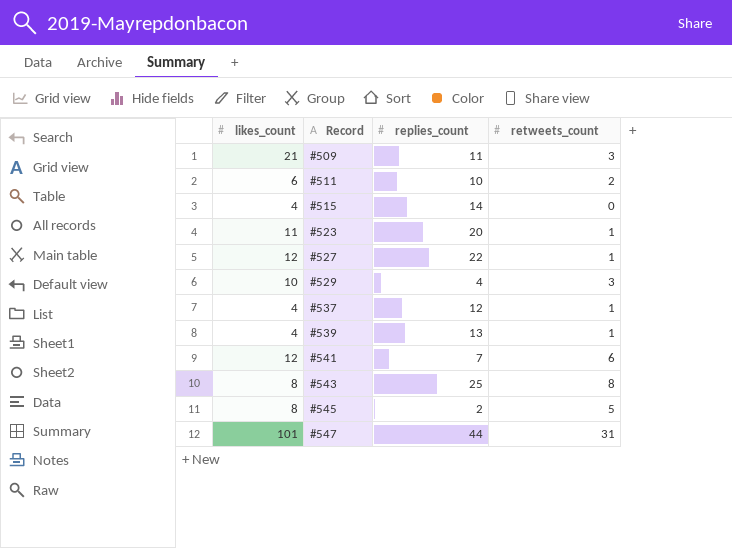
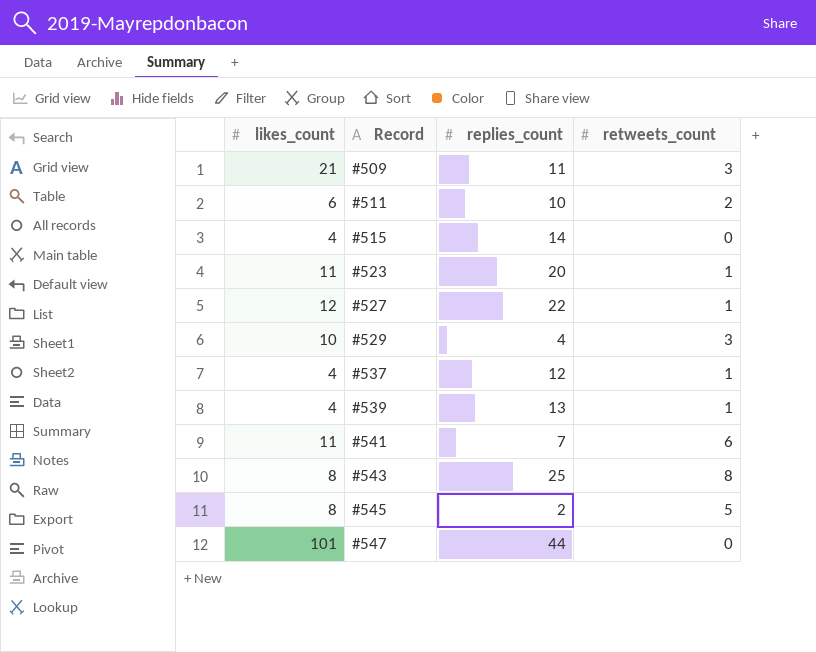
#541 | likes_count: 12 -> 11
#547 | retweets_count: 31 -> 0

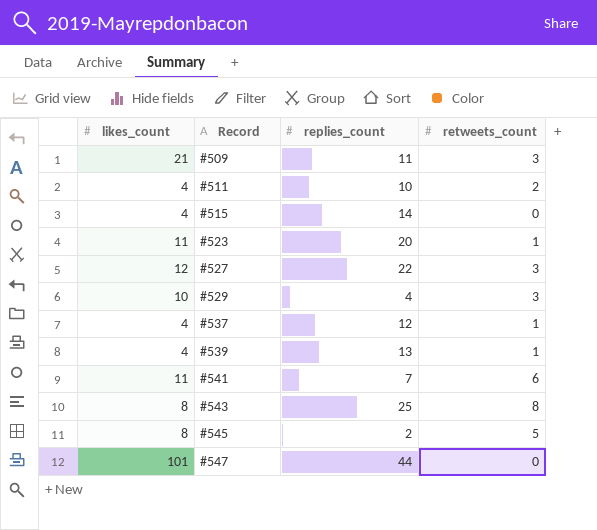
#511 | likes_count: 6 -> 4
#527 | retweets_count: 1 -> 3

